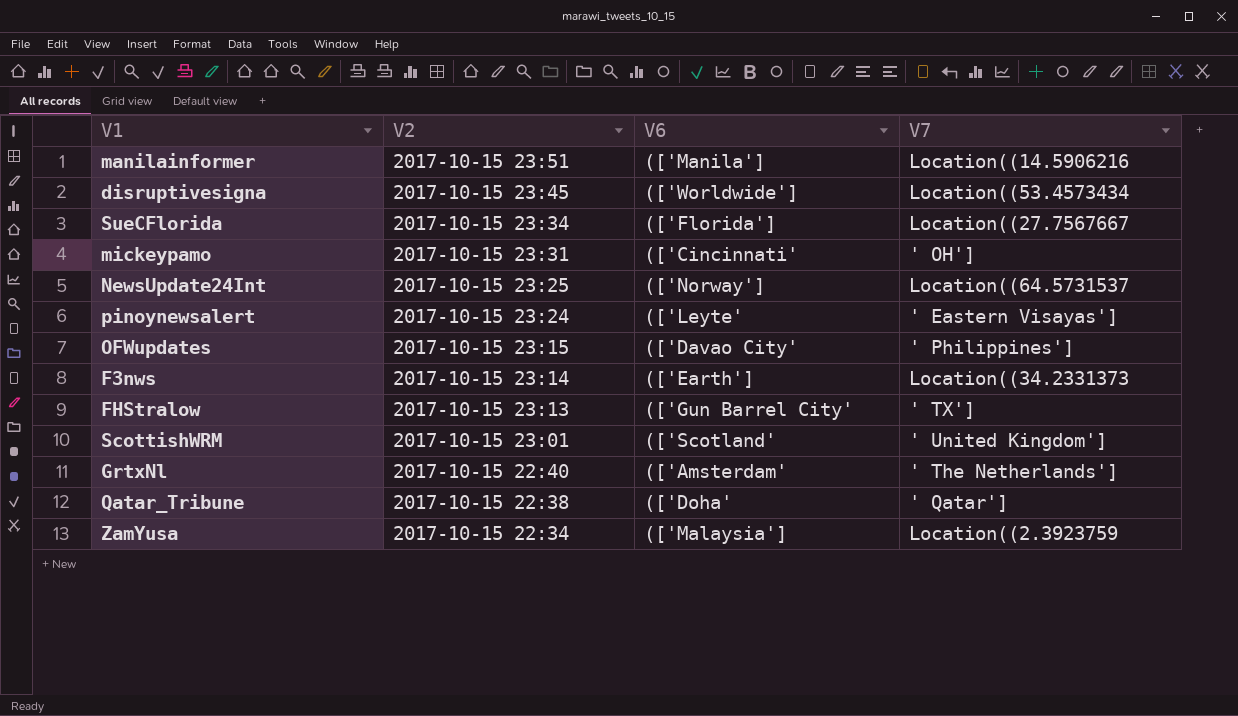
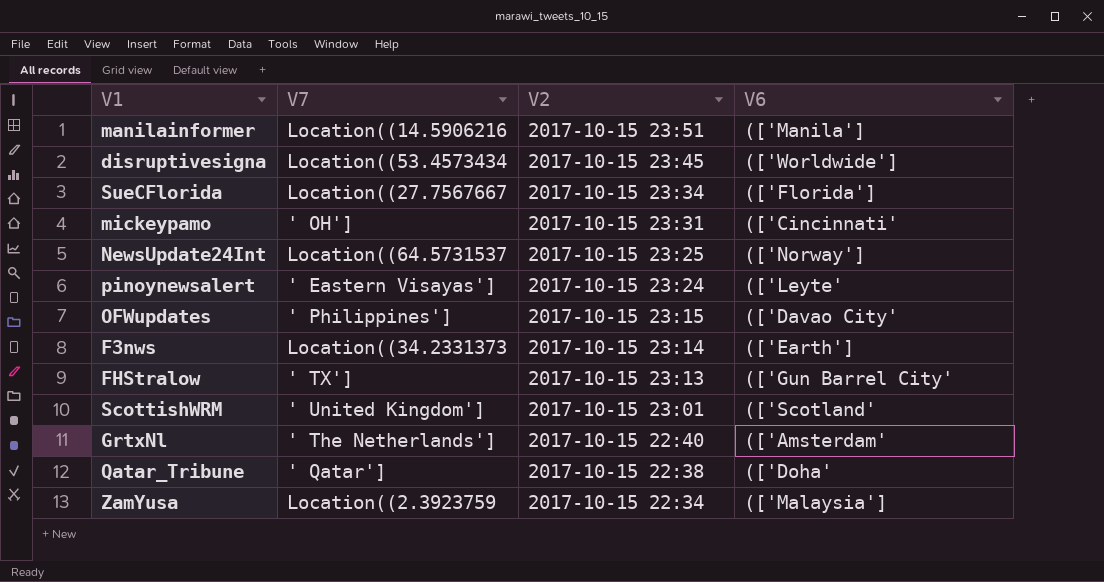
column V7 | position: 4 -> 2

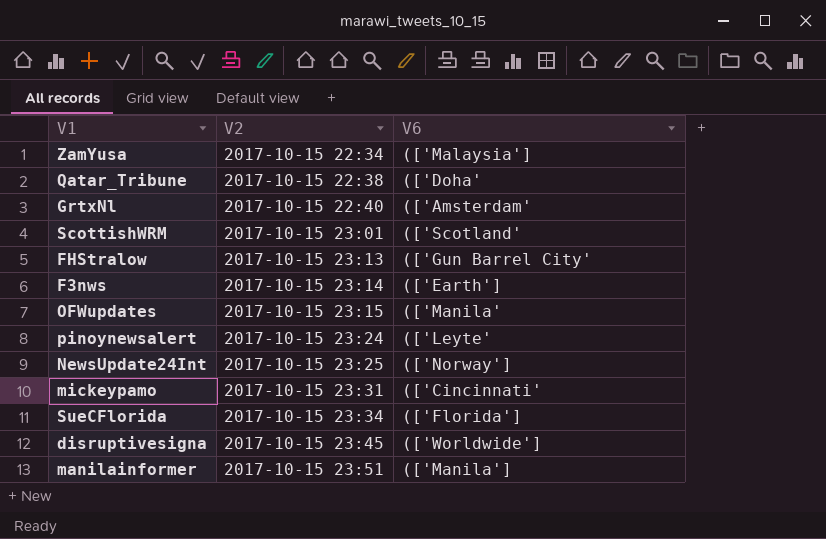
row order: V2 descending -> V2 ascending
column V7 | position: 2 -> none
OFWupdates | V6: (['Davao City' -> (['Manila'

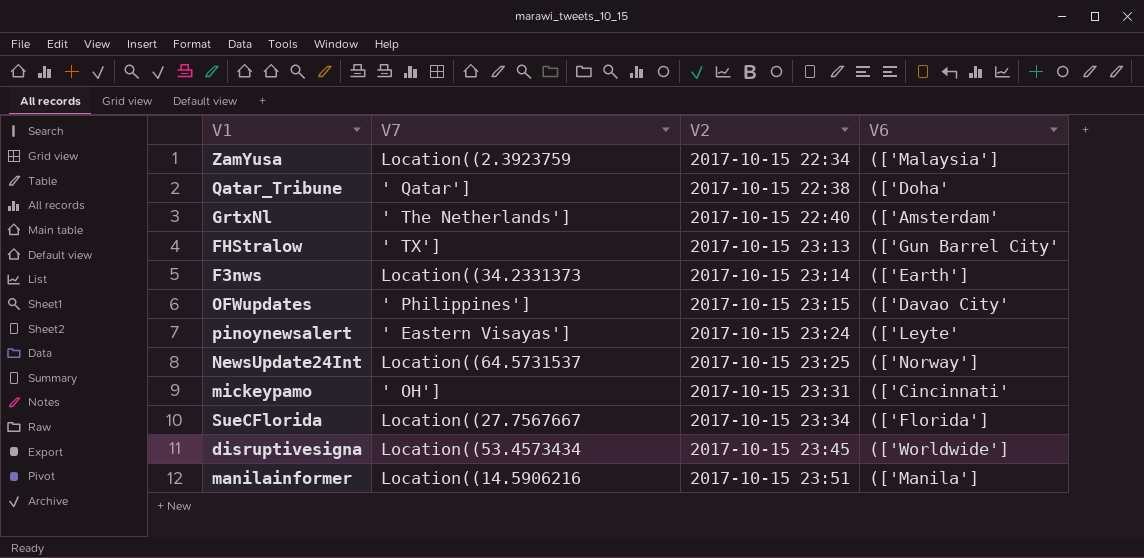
column V7 | position: none -> 2
row ScottishWRM: 2017-10-15 23:01 | (['Scotland' -> none
OFWupdates | V6: (['Manila' -> (['Davao City'

